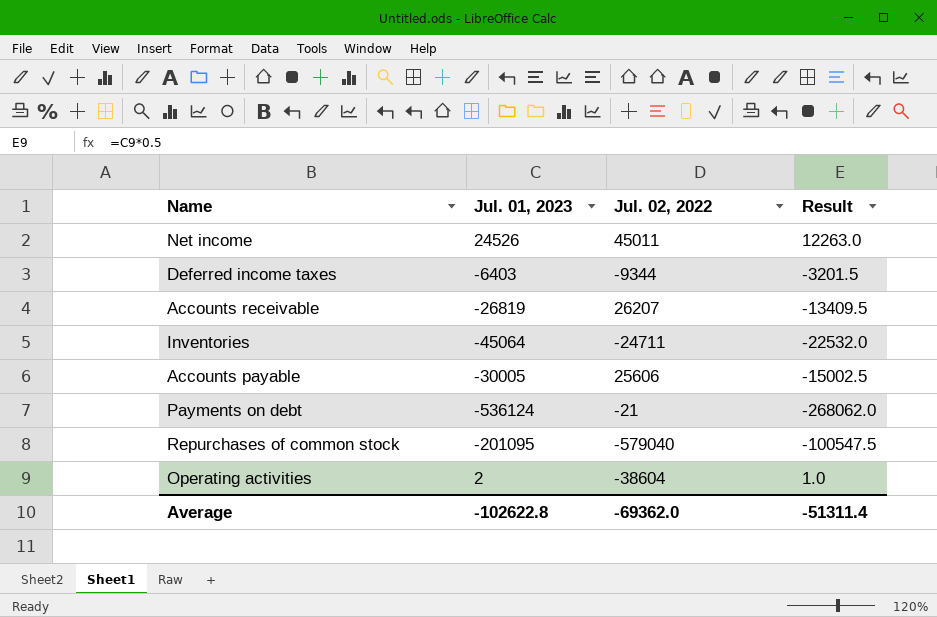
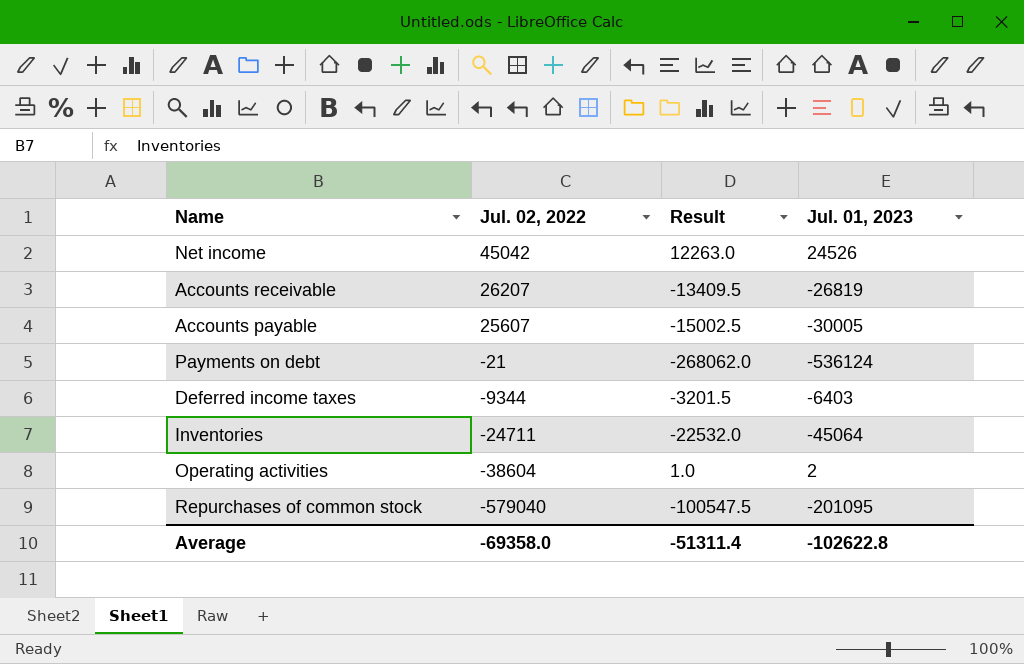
row order: none -> Jul. 02, 2022 descending
column Jul. 01, 2023 | position: 2 -> 4
Net income | Jul. 02, 2022: 45011 -> 45042
Accounts payable | Jul. 02, 2022: 25606 -> 25607
Average | Jul. 02, 2022: -69362.0 -> -69358.0

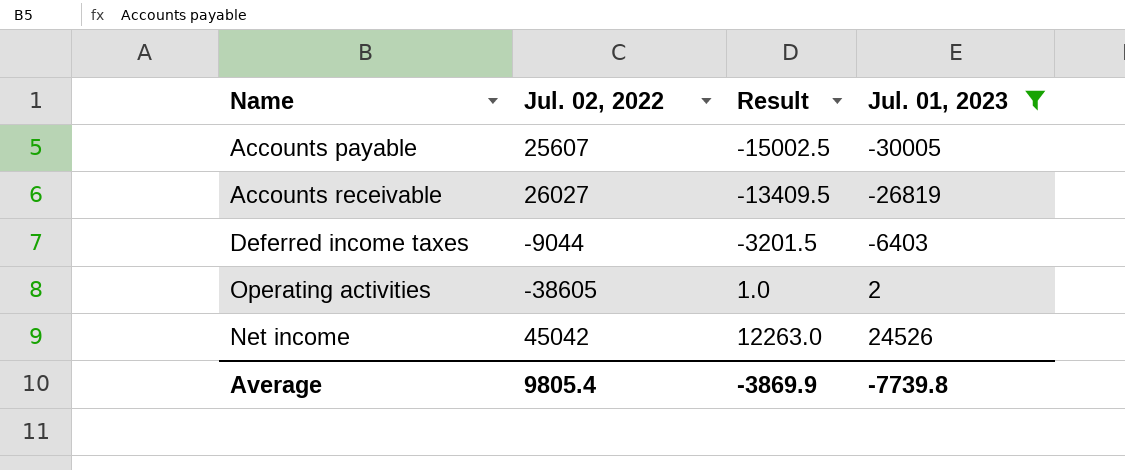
filter: none -> Jul. 01, 2023 >= -30005
row order: Jul. 02, 2022 descending -> Result ascending
Accounts receivable | Jul. 02, 2022: 26207 -> 26027
Deferred income taxes | Jul. 02, 2022: -9344 -> -9044
Operating activities | Jul. 02, 2022: -38604 -> -38605
Average | Jul. 02, 2022: -69358.0 -> 9805.4
Average | Result: -51311.4 -> -3869.9
Average | Jul. 01, 2023: -102622.8 -> -7739.8

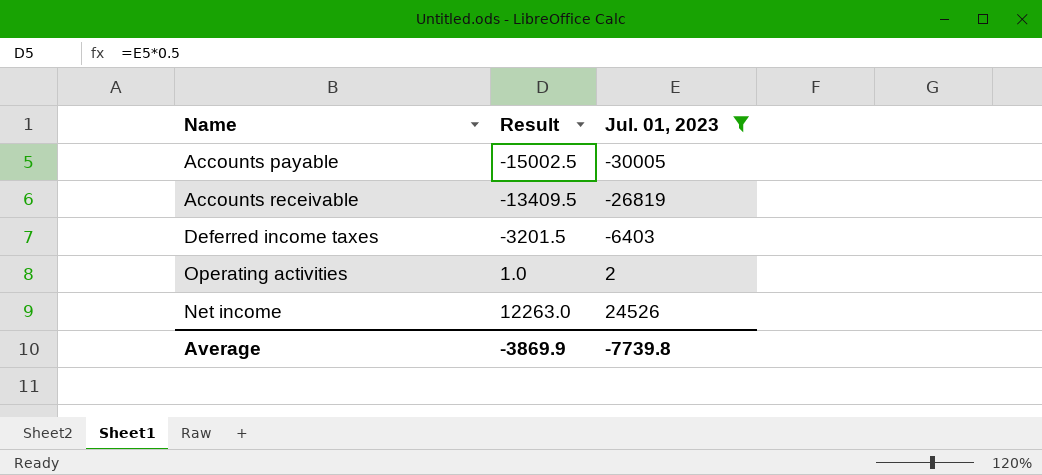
column Jul. 02, 2022 | position: 2 -> none

